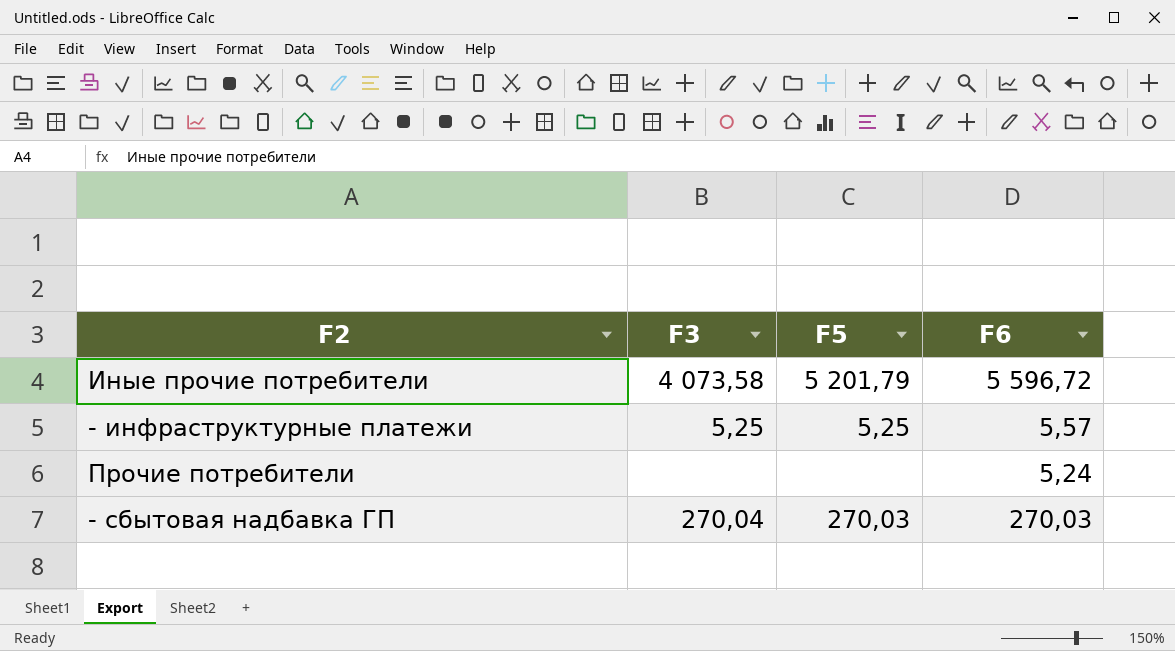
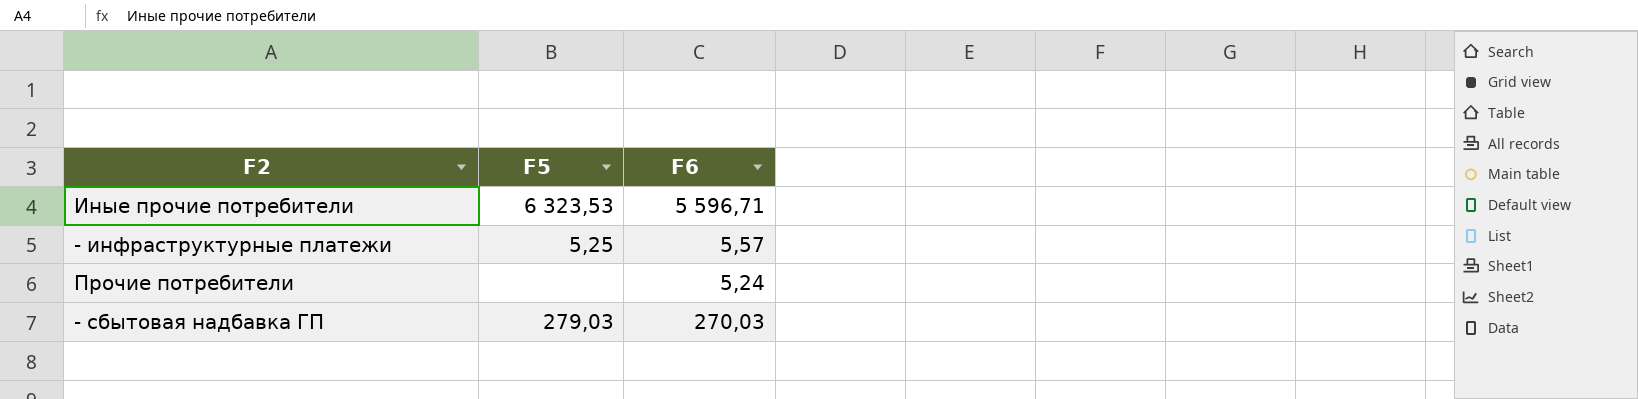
column F3 | position: 2 -> none
Иные прочие потребители | F5: 5 201,79 -> 6 323,53
Иные прочие потребители | F6: 5 596,72 -> 5 596,71
- сбытовая надбавка ГП | F5: 270,03 -> 279,03

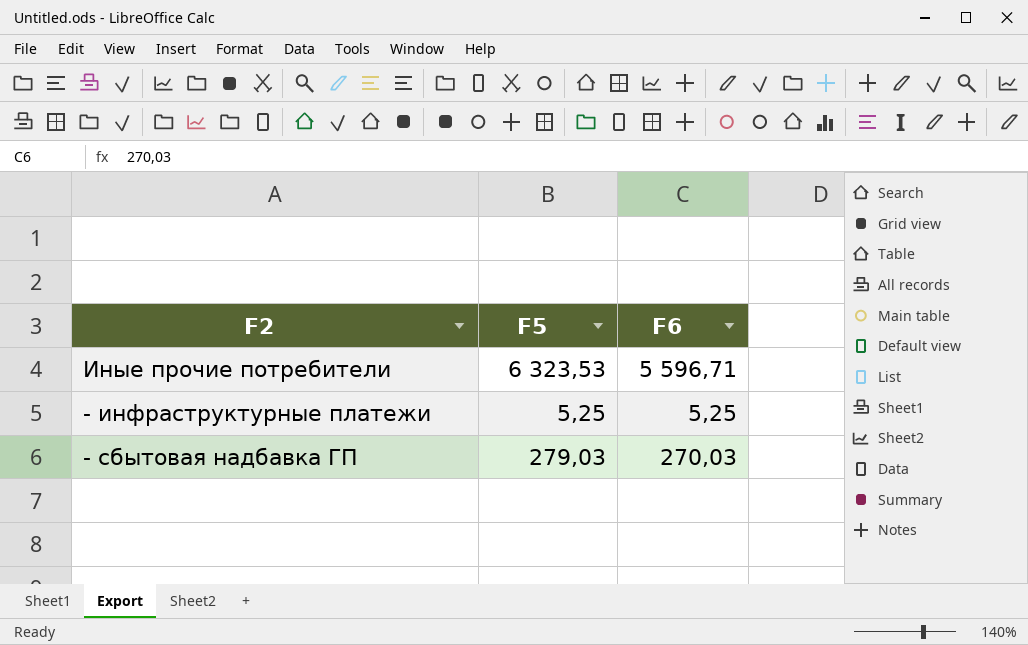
row Прочие потребители: none | 5,24 -> none
- инфраструктурные платежи | F6: 5,57 -> 5,25

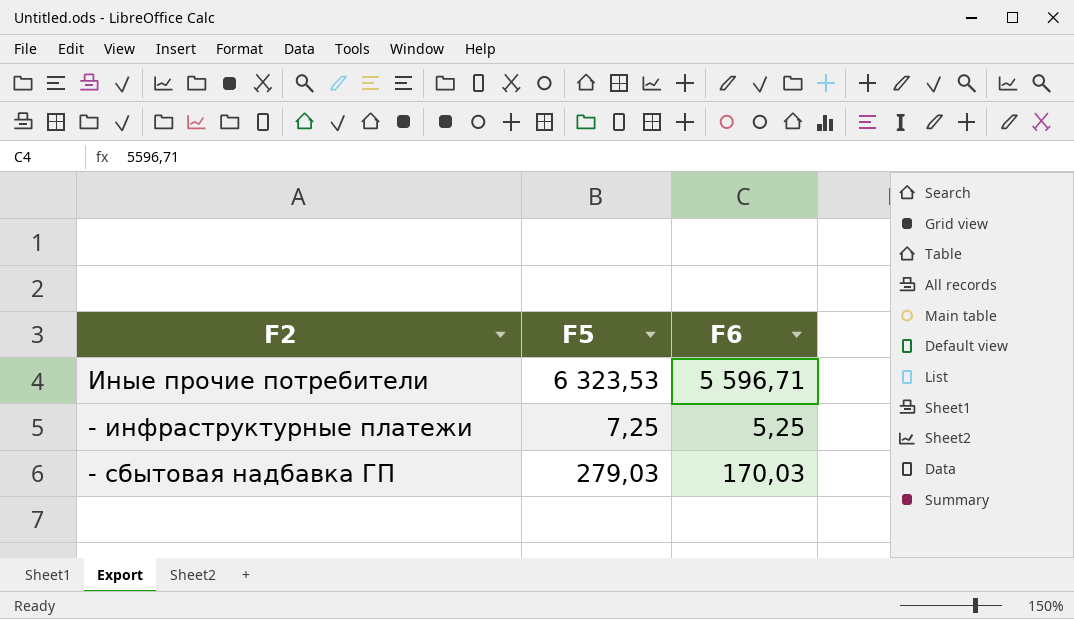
- инфраструктурные платежи | F5: 5,25 -> 7,25
- сбытовая надбавка ГП | F6: 270,03 -> 170,03

